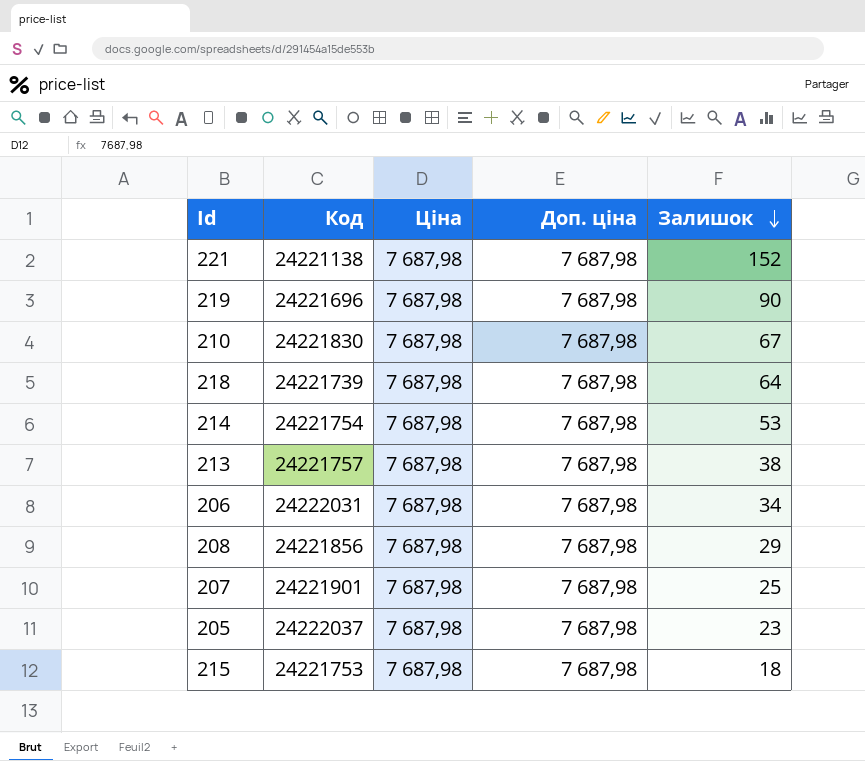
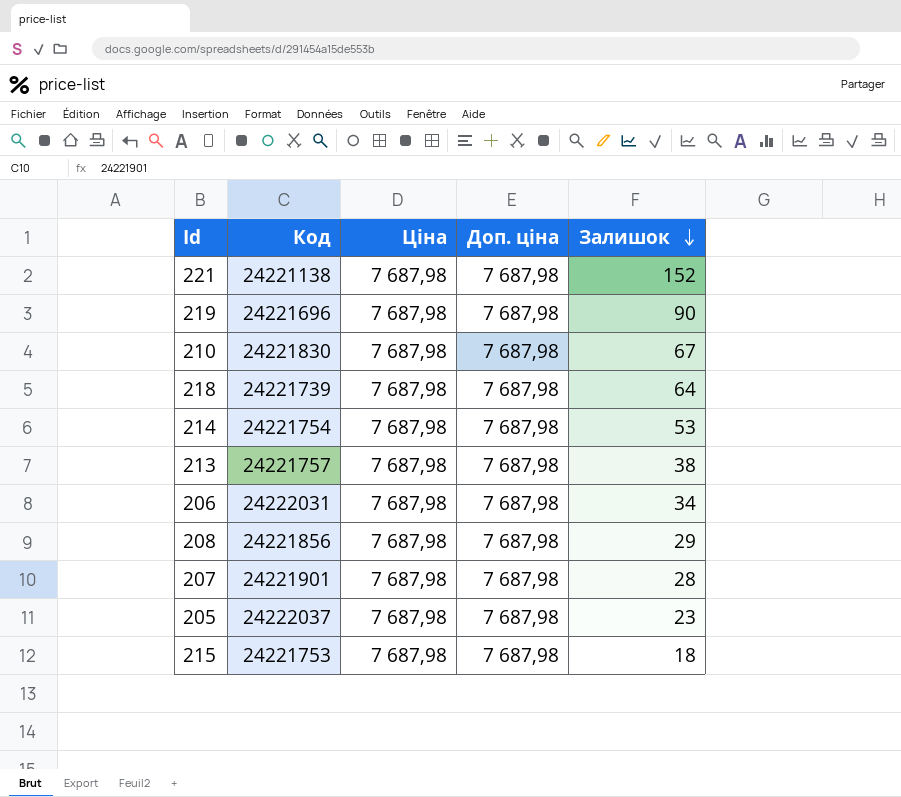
207 | Залишок: 25 -> 28

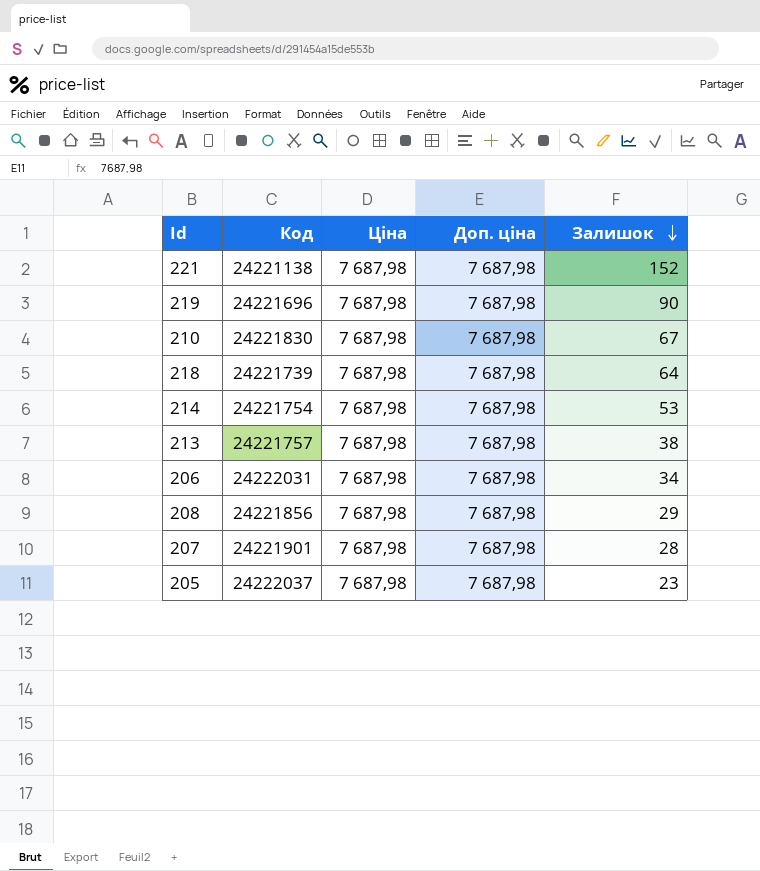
row 215: 24221753 | 7 687,98 | 7 687,98 | 18 -> none

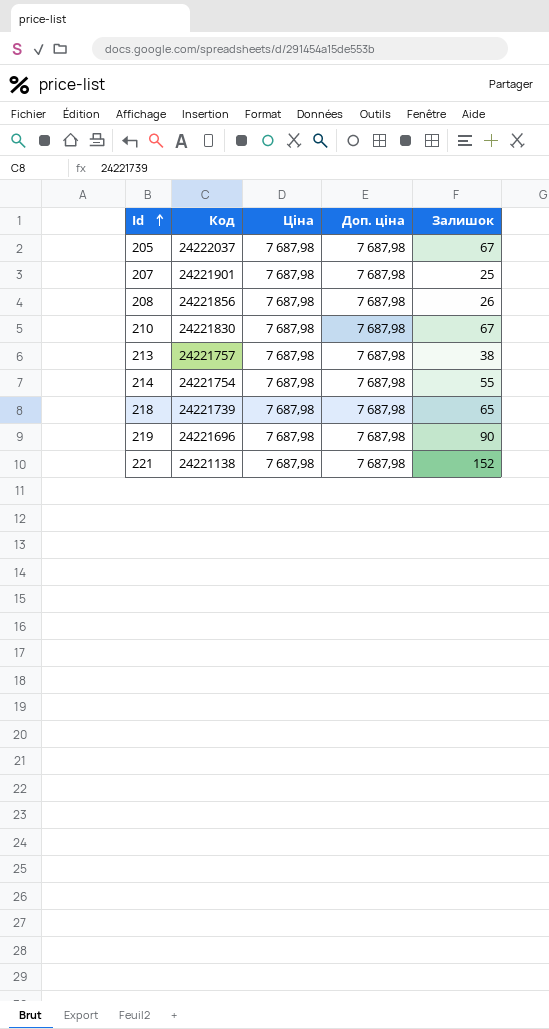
row order: Залишок descending -> Id ascending
row 206: 24222031 | 7 687,98 | 7 687,98 | 34 -> none
205 | Залишок: 23 -> 67
207 | Залишок: 28 -> 25
208 | Залишок: 29 -> 26
214 | Залишок: 53 -> 55
218 | Залишок: 64 -> 65

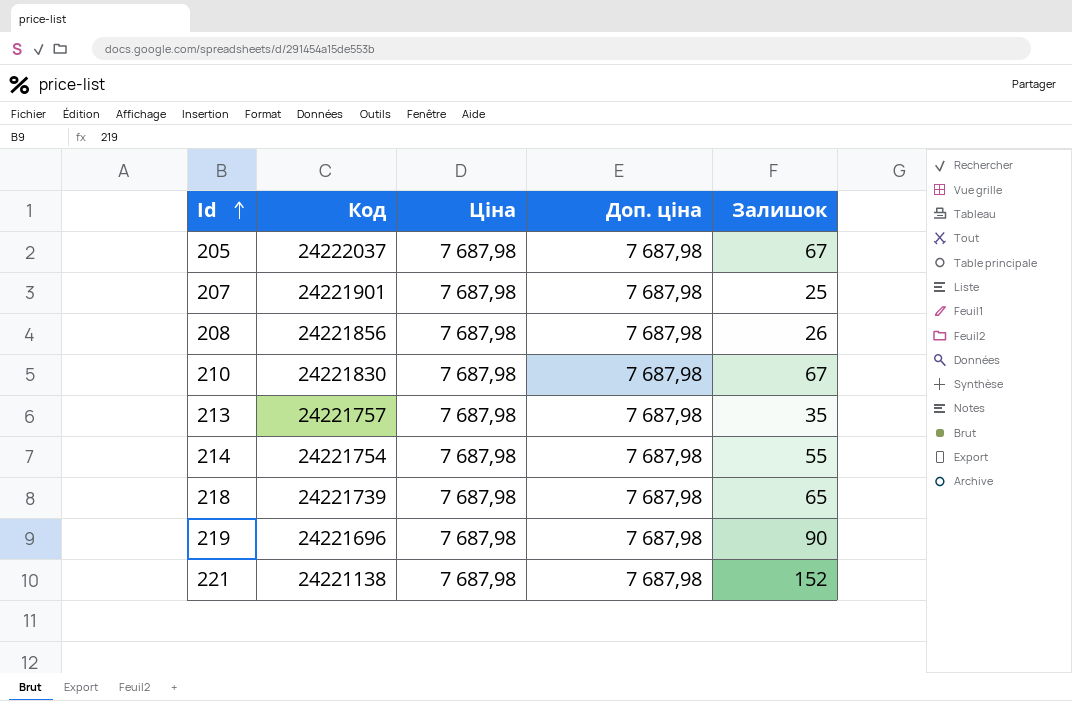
213 | Залишок: 38 -> 35

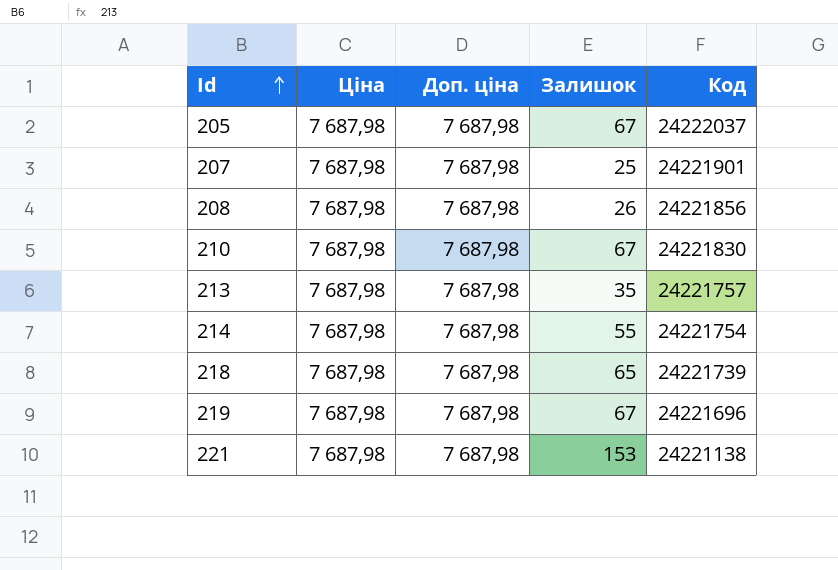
column Код | position: 2 -> 5
219 | Залишок: 90 -> 67
221 | Залишок: 152 -> 153

